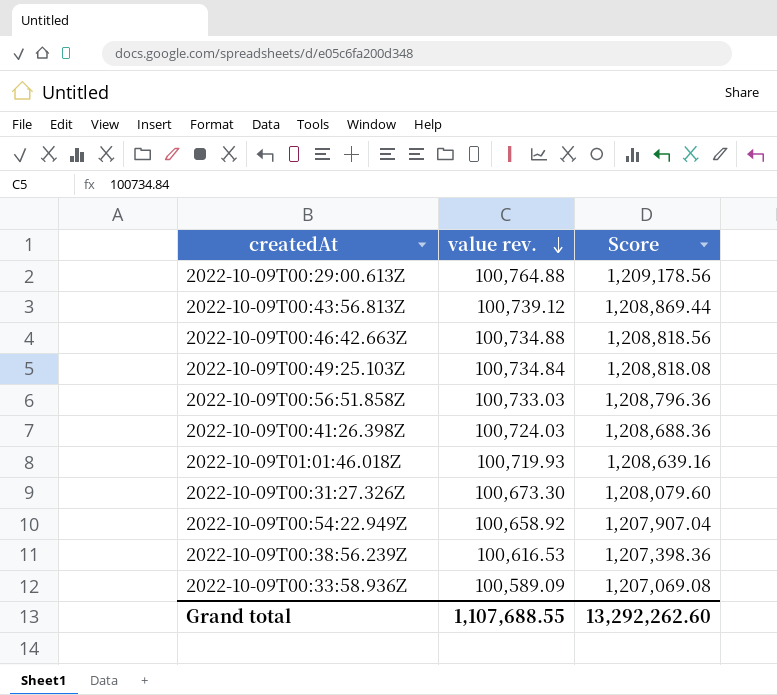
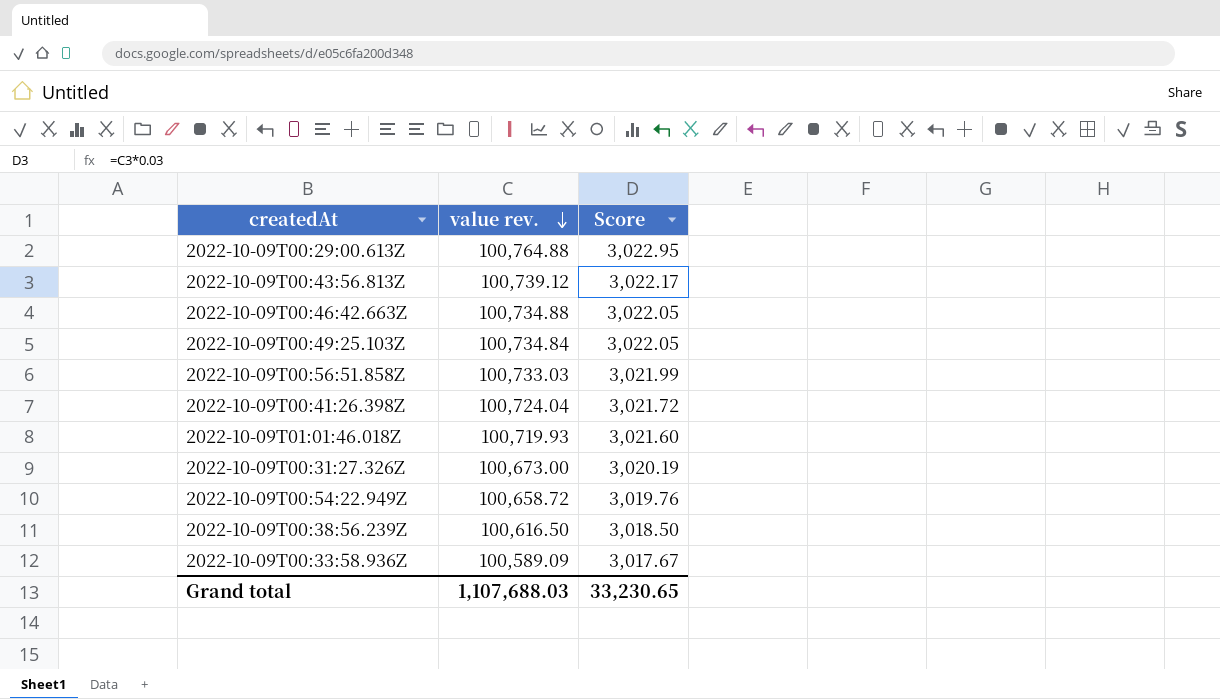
column Score | formula: [value rev.] * 12 -> [value rev.] * 0.03
2022-10-09T00:41:26.398Z | value rev.: 100,724.03 -> 100,724.04
2022-10-09T00:31:27.326Z | value rev.: 100,673.30 -> 100,673.00
2022-10-09T00:54:22.949Z | value rev.: 100,658.92 -> 100,658.72
2022-10-09T00:38:56.239Z | value rev.: 100,616.53 -> 100,616.50
Grand total | value rev.: 1,107,688.55 -> 1,107,688.03
Grand total | Score: 13,292,262.60 -> 33,230.65

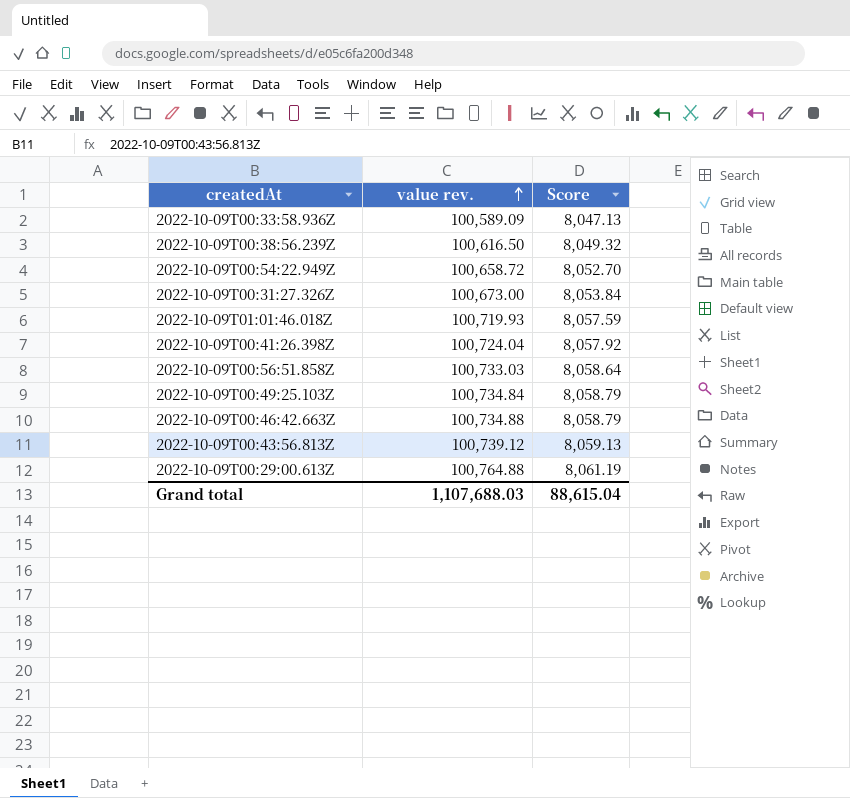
row order: value rev. descending -> value rev. ascending
column Score | formula: [value rev.] * 0.03 -> [value rev.] * 0.08
Grand total | Score: 33,230.65 -> 88,615.04

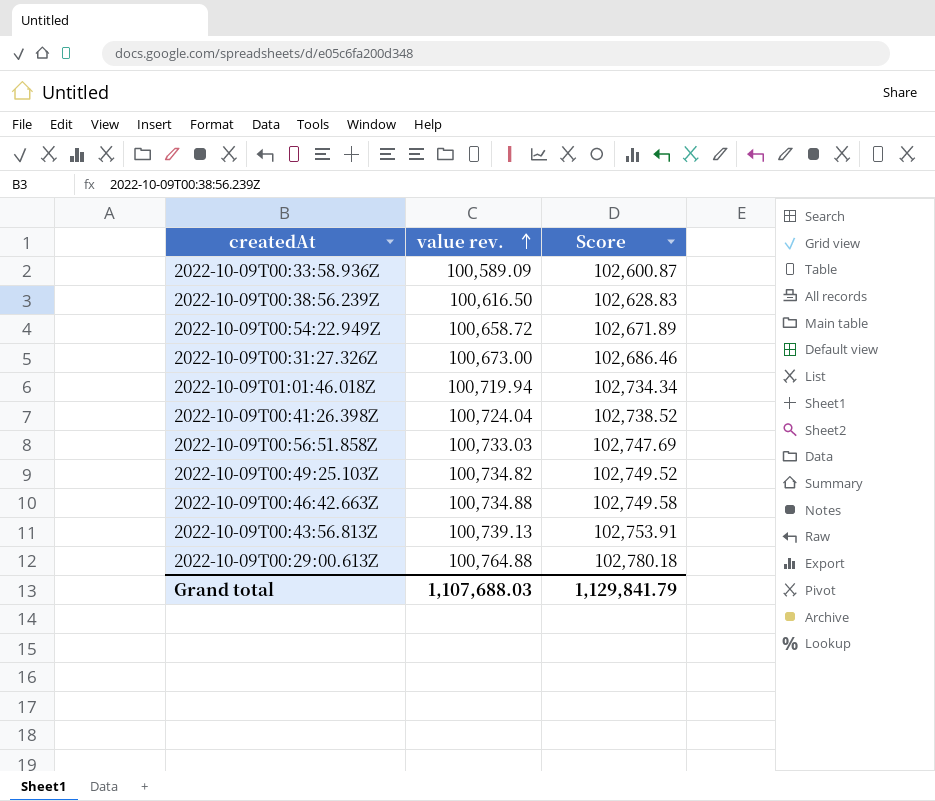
column Score | formula: [value rev.] * 0.08 -> [value rev.] * 1.02
2022-10-09T01:01:46.018Z | value rev.: 100,719.93 -> 100,719.94
2022-10-09T00:49:25.103Z | value rev.: 100,734.84 -> 100,734.82
2022-10-09T00:43:56.813Z | value rev.: 100,739.12 -> 100,739.13
Grand total | Score: 88,615.04 -> 1,129,841.79

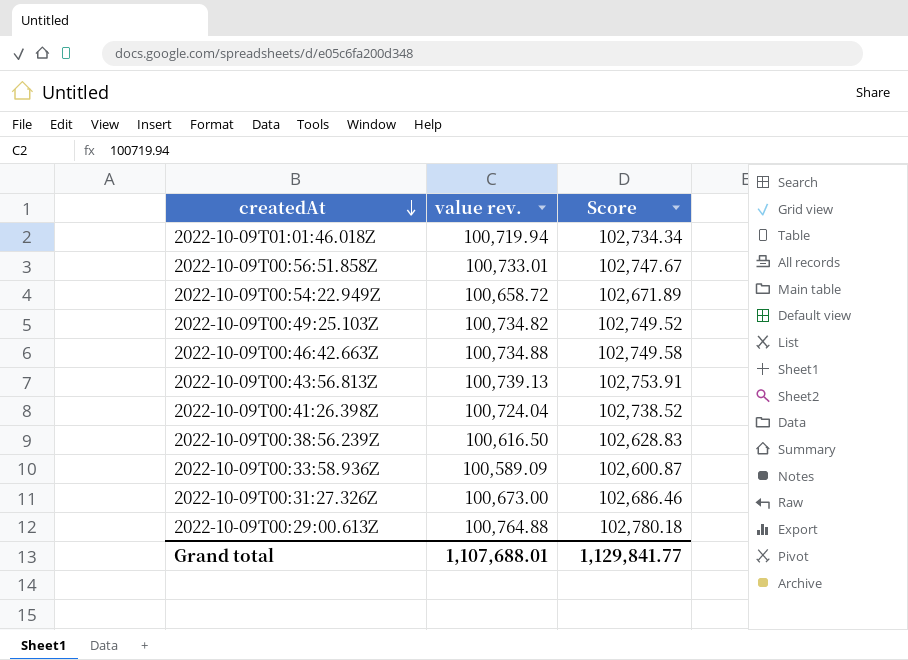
row order: value rev. ascending -> createdAt descending
2022-10-09T00:56:51.858Z | value rev.: 100,733.03 -> 100,733.01
2022-10-09T00:56:51.858Z | Score: 102,747.69 -> 102,747.67
Grand total | value rev.: 1,107,688.03 -> 1,107,688.01
Grand total | Score: 1,129,841.79 -> 1,129,841.77

